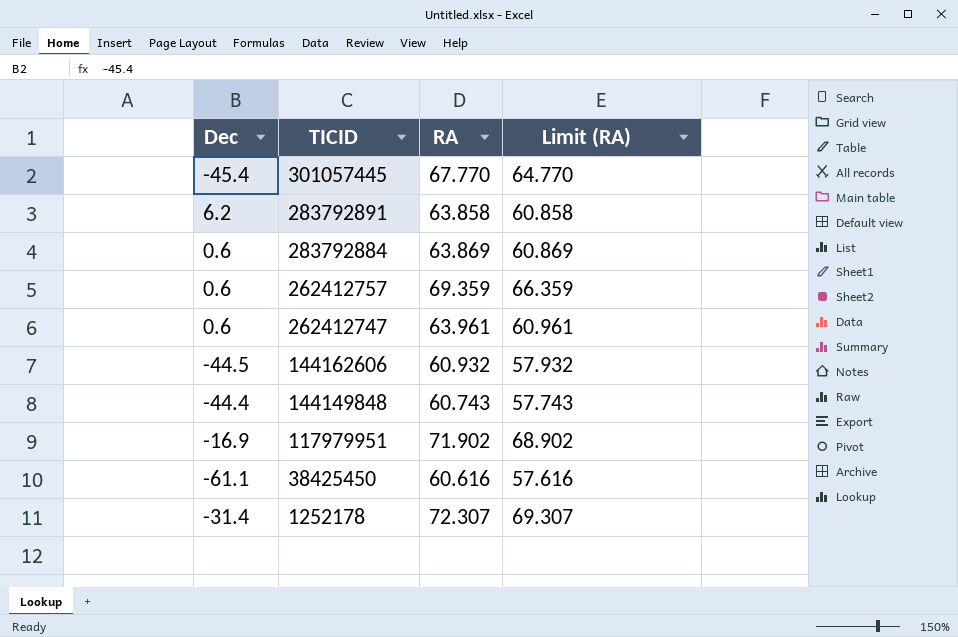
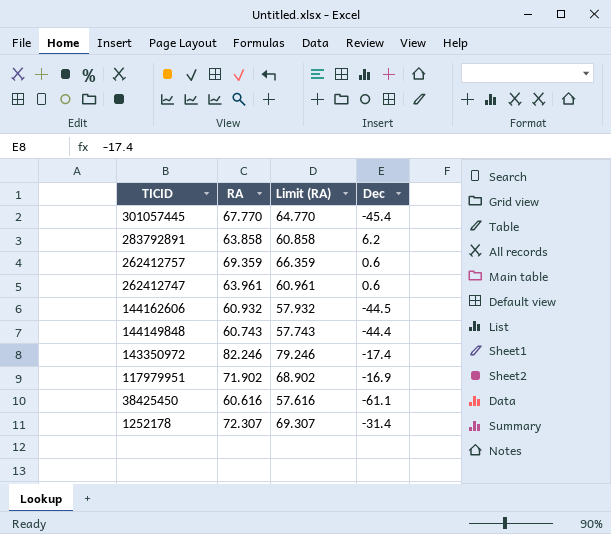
column Dec | position: 1 -> 4
row 283792884: 0.6 | 63.869 | 60.869 -> none
row 143350972: none -> 82.246 | 79.246 | -17.4

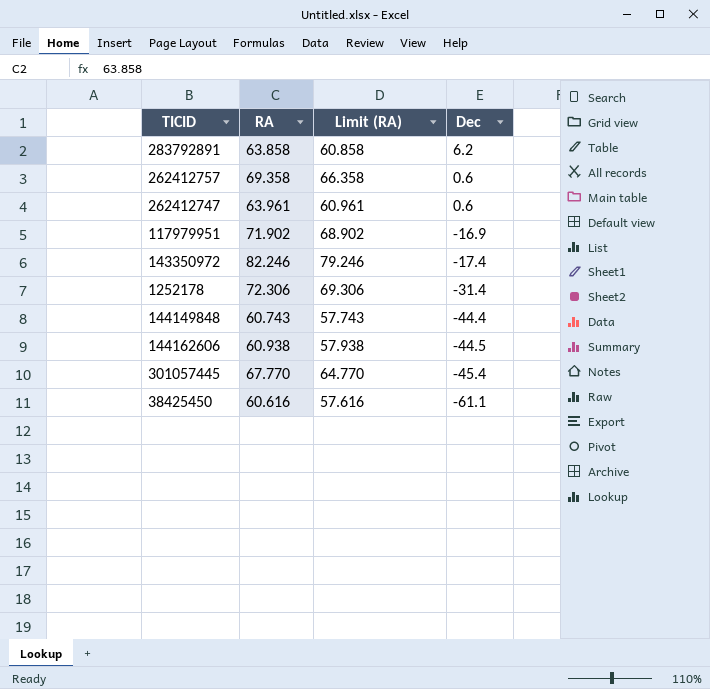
row order: TICID descending -> Dec descending
262412757 | RA: 69.359 -> 69.358
262412757 | Limit (RA): 66.359 -> 66.358
1252178 | RA: 72.307 -> 72.306
1252178 | Limit (RA): 69.307 -> 69.306
144162606 | RA: 60.932 -> 60.938
144162606 | Limit (RA): 57.932 -> 57.938

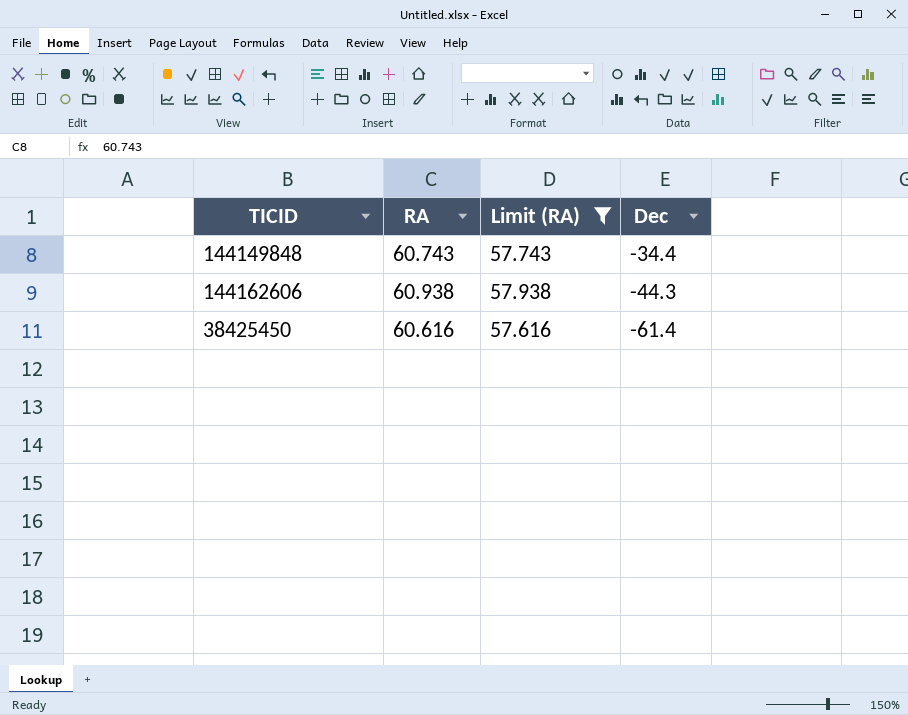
filter: none -> Limit (RA) <= 57.938
144149848 | Dec: -44.4 -> -34.4
144162606 | Dec: -44.5 -> -44.3
38425450 | Dec: -61.1 -> -61.4

